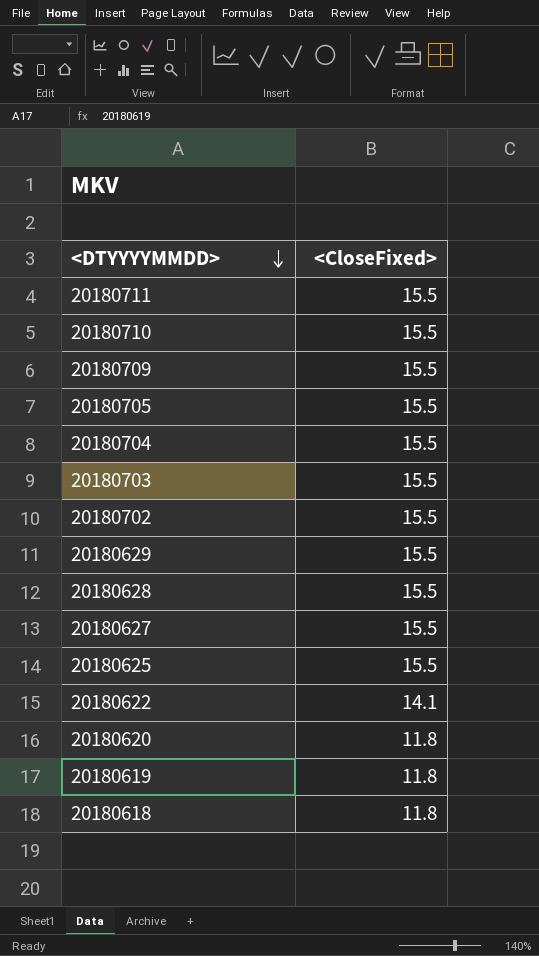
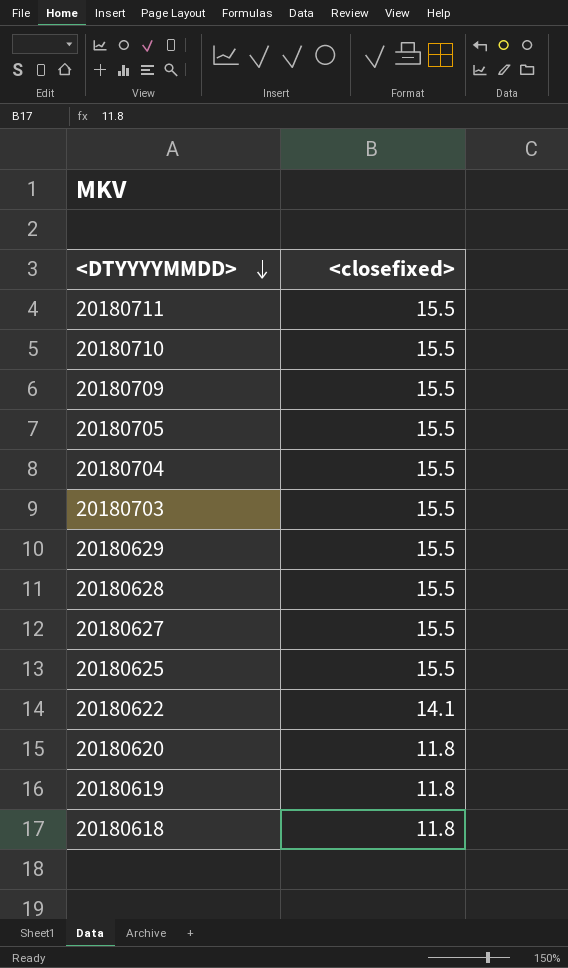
column name: <CloseFixed> -> <closefixed>
row 20180702: 15.5 -> none

